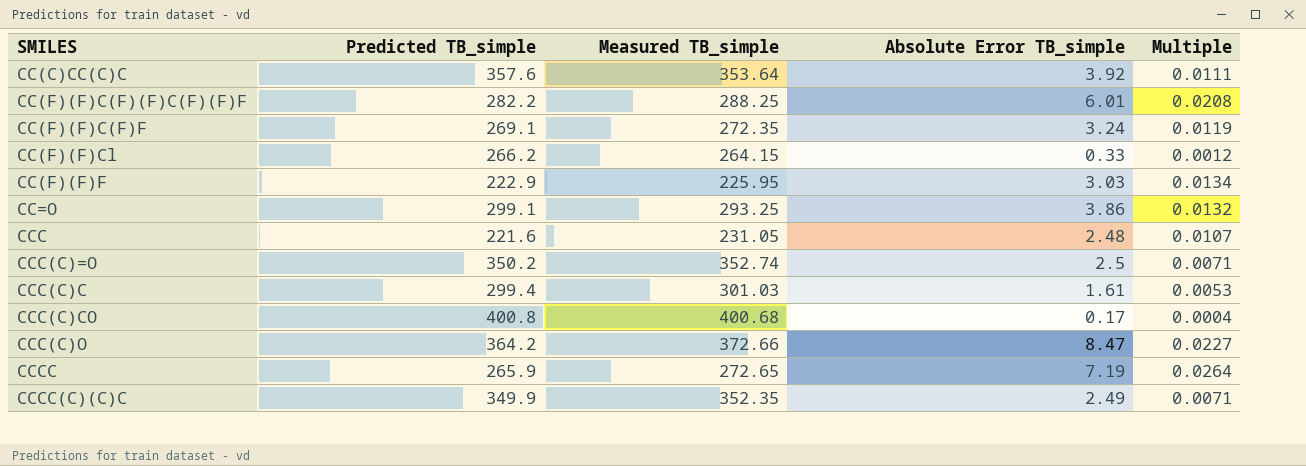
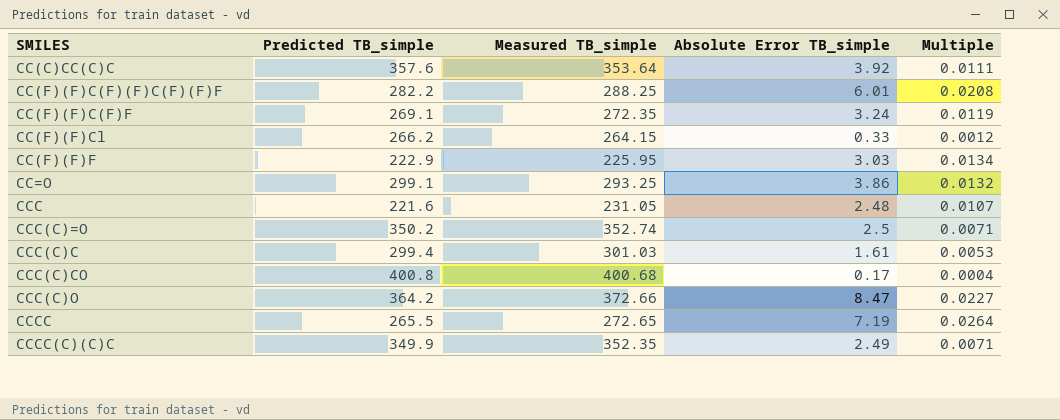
CCCC | Predicted TB_simple: 265.9 -> 265.5

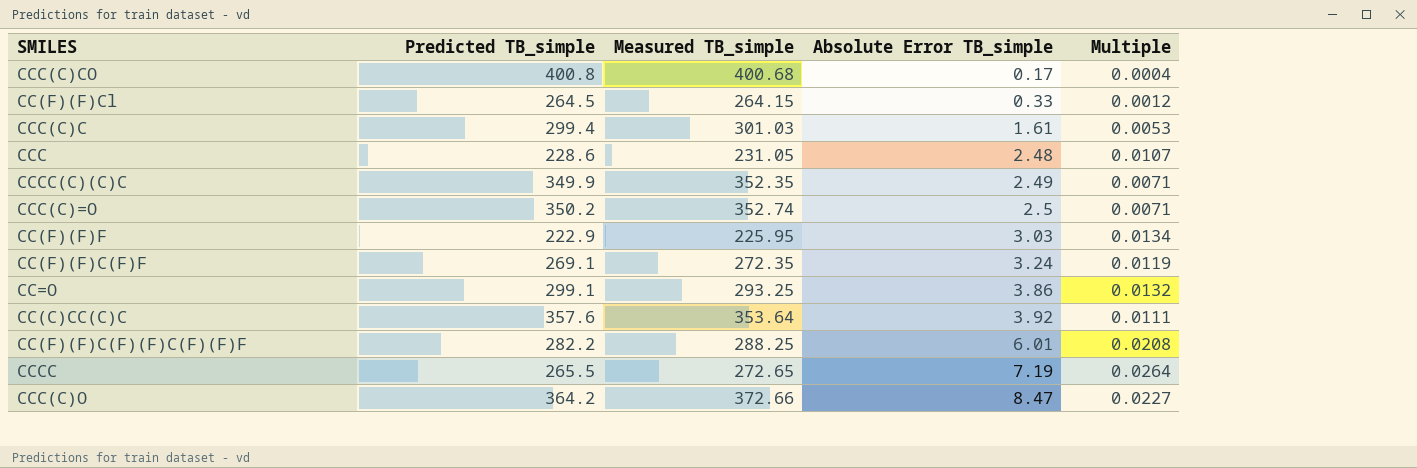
row order: SMILES ascending -> Absolute Error TB_simple ascending
CC(F)(F)Cl | Predicted TB_simple: 266.2 -> 264.5
CCC | Predicted TB_simple: 221.6 -> 228.6

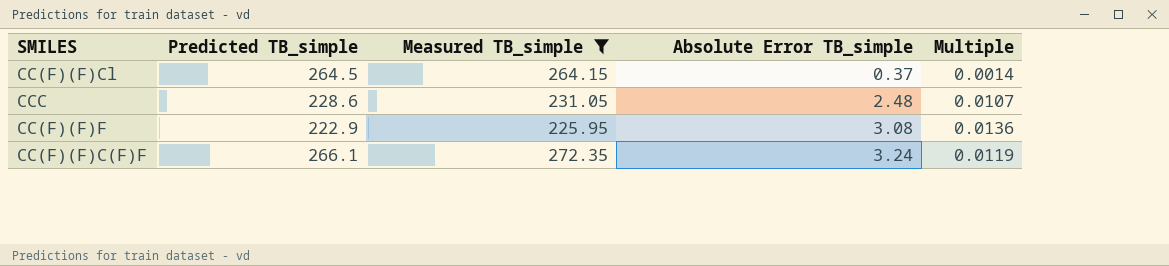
filter: none -> Measured TB_simple <= 272.35
CC(F)(F)Cl | Absolute Error TB_simple: 0.33 -> 0.37
CC(F)(F)Cl | Multiple: 0.0012 -> 0.0014
CC(F)(F)F | Absolute Error TB_simple: 3.03 -> 3.08
CC(F)(F)F | Multiple: 0.0134 -> 0.0136
CC(F)(F)C(F)F | Predicted TB_simple: 269.1 -> 266.1

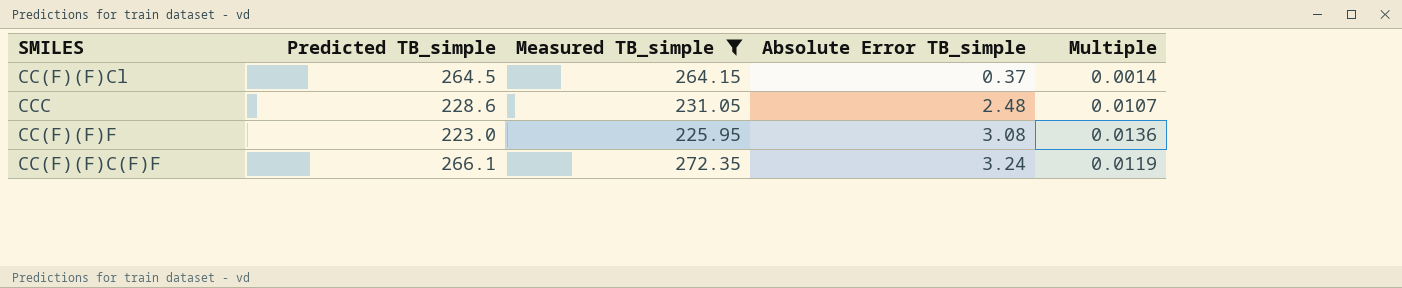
CC(F)(F)F | Predicted TB_simple: 222.9 -> 223.0

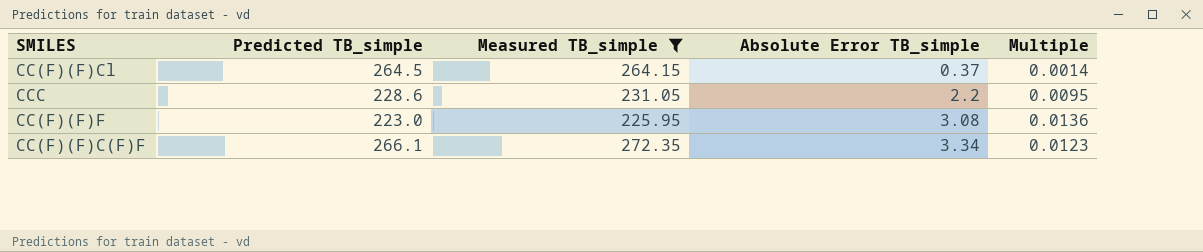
CCC | Absolute Error TB_simple: 2.48 -> 2.2
CCC | Multiple: 0.0107 -> 0.0095
CC(F)(F)C(F)F | Absolute Error TB_simple: 3.24 -> 3.34
CC(F)(F)C(F)F | Multiple: 0.0119 -> 0.0123

